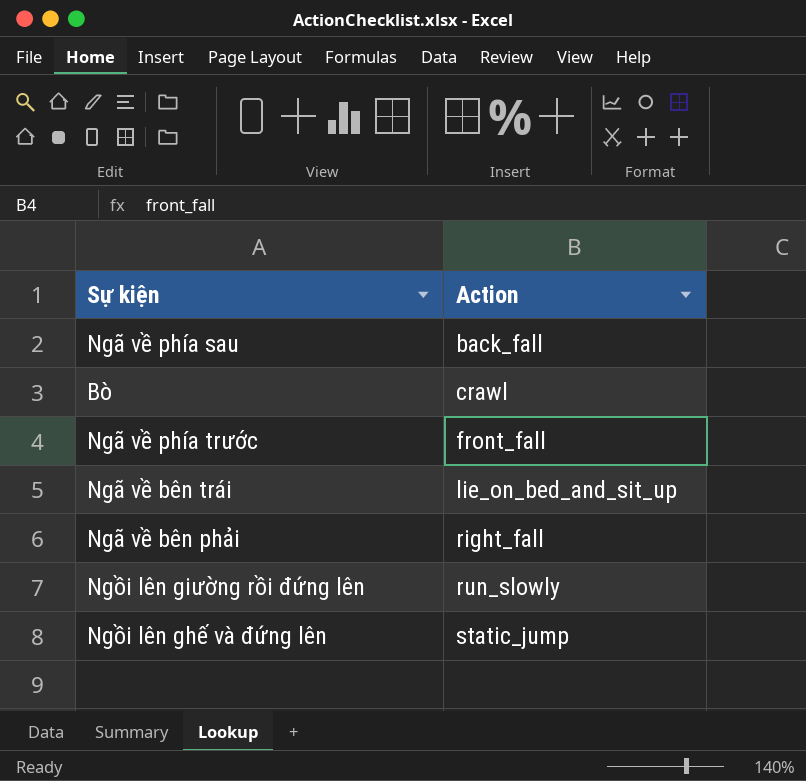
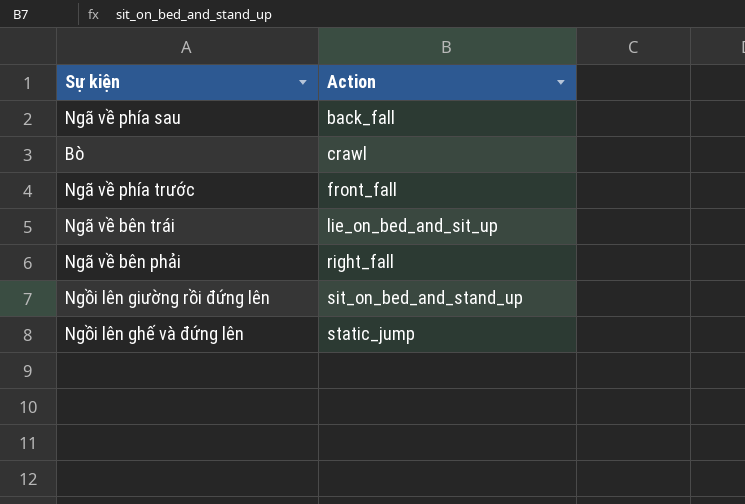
Ngồi lên giường rồi đứng lên | Action: run_slowly -> sit_on_bed_and_stand_up

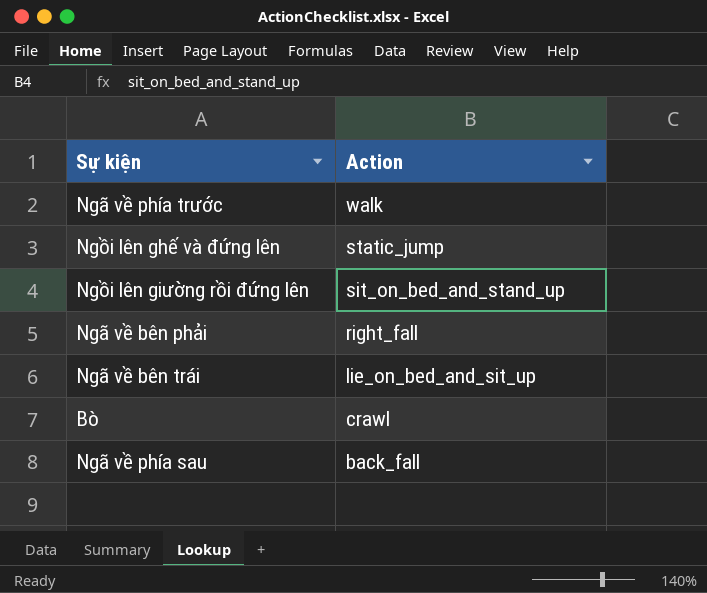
row order: Action ascending -> Action descending
Ngã về phía trước | Action: front_fall -> walk

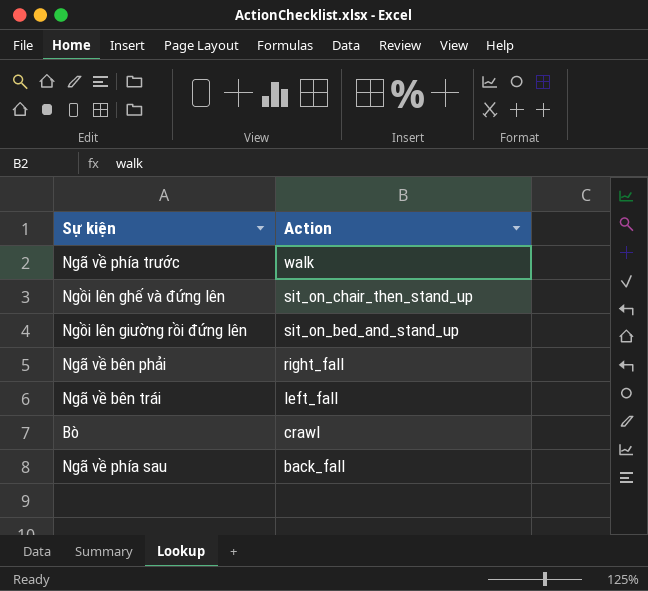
Ngồi lên ghế và đứng lên | Action: static_jump -> sit_on_chair_then_stand_up
Ngã về bên trái | Action: lie_on_bed_and_sit_up -> left_fall

